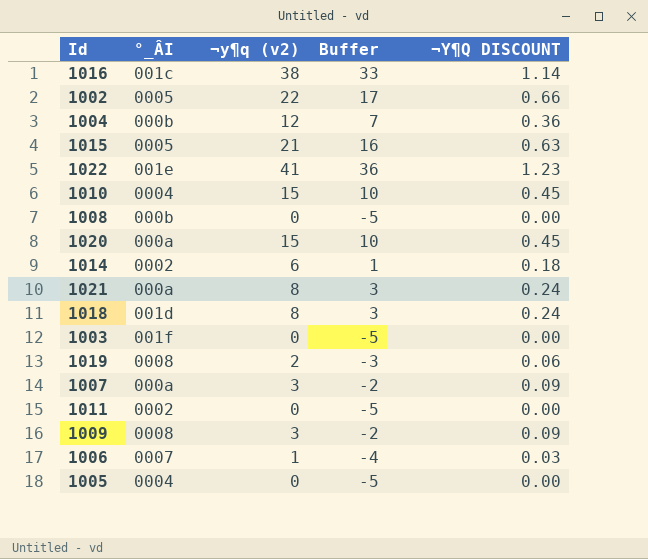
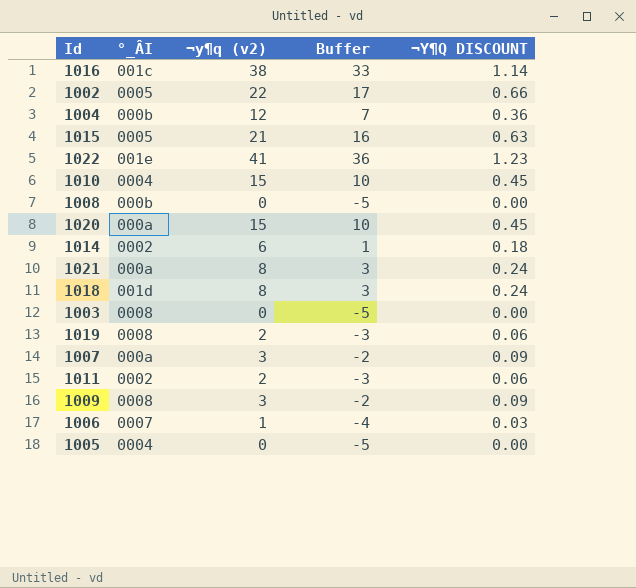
1003 | °_ÂI: 001f -> 0008
1011 | ¬y¶q (v2): 0 -> 2
1011 | Buffer: -5 -> -3
1011 | ¬Y¶Q DISCOUNT: 0.00 -> 0.06

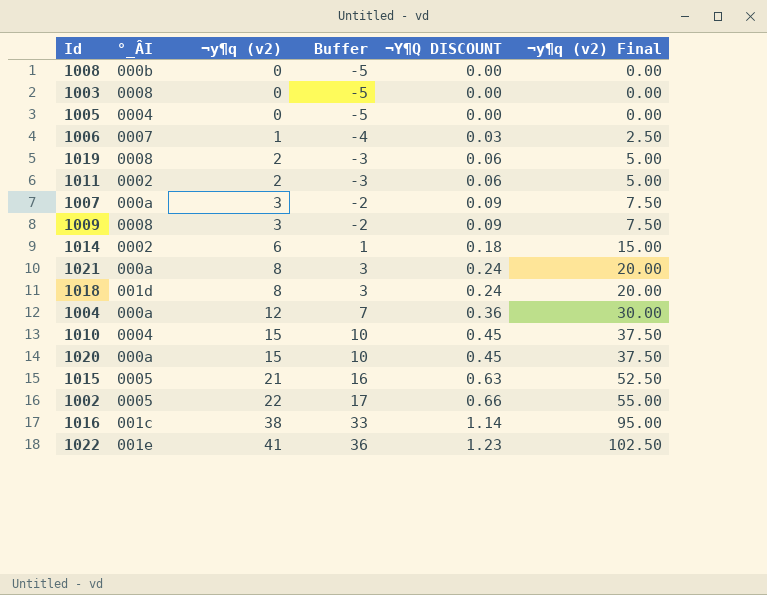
row order: none -> ¬y¶q (v2) ascending
column ¬y¶q (v2) Final | formula: none -> [¬y¶q (v2)] * 2.5
1004 | °_ÂI: 000b -> 000a

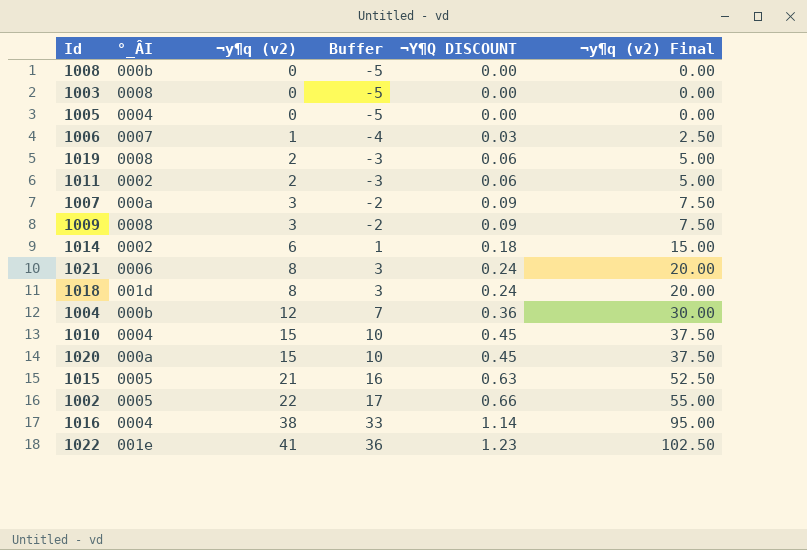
1021 | °_ÂI: 000a -> 0006
1004 | °_ÂI: 000a -> 000b
1016 | °_ÂI: 001c -> 0004

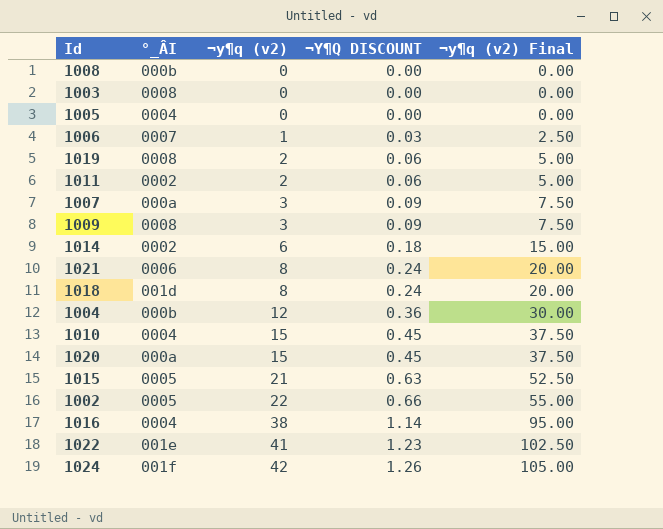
column Buffer | formula: [¬y¶q (v2)] - 5 -> none
row 1024: none -> 001f | 42 | 1.26 | 105.00

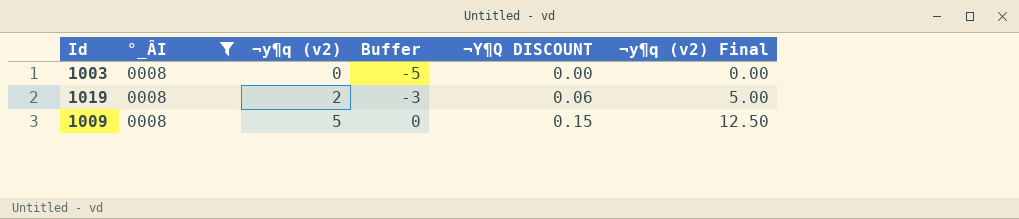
filter: none -> °_ÂI = 0008
column Buffer | formula: none -> [¬y¶q (v2)] - 5
1009 | ¬y¶q (v2): 3 -> 5
1009 | ¬Y¶Q DISCOUNT: 0.09 -> 0.15
1009 | ¬y¶q (v2) Final: 7.50 -> 12.50

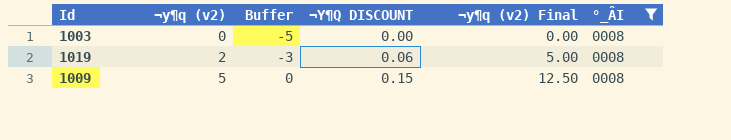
column °_ÂI | position: 2 -> 6

